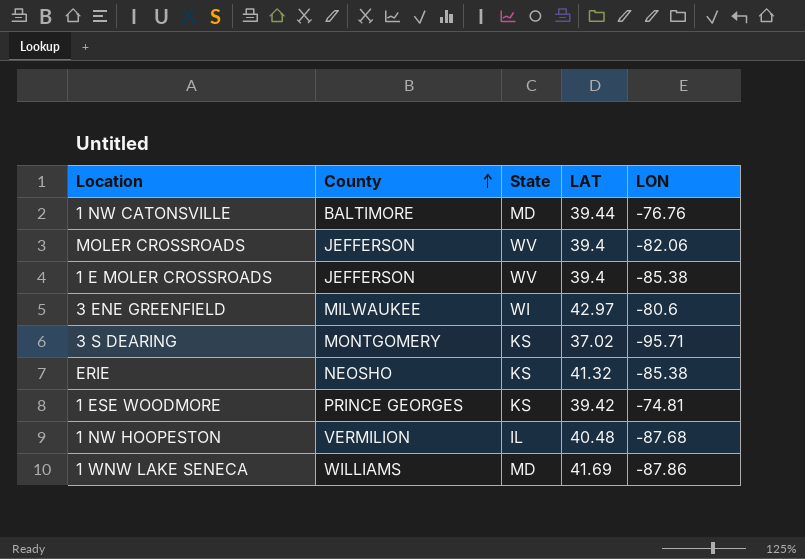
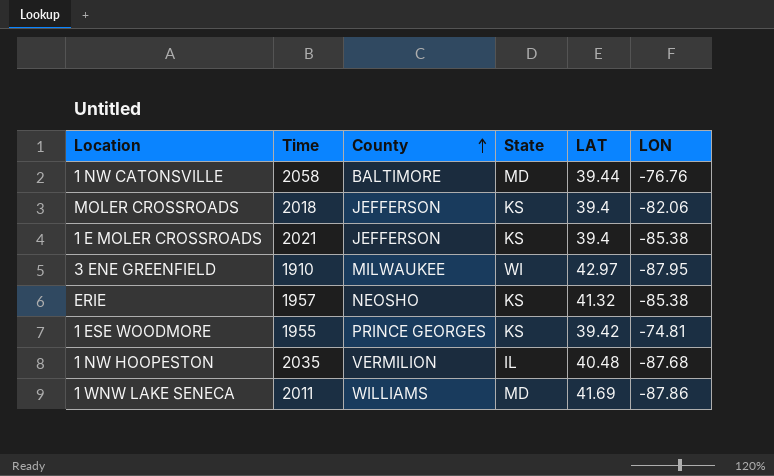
column Time | position: none -> 2
row 3 S DEARING: MONTGOMERY | KS | 37.02 | -95.71 -> none
MOLER CROSSROADS | State: WV -> KS
1 E MOLER CROSSROADS | State: WV -> KS
3 ENE GREENFIELD | LON: -80.6 -> -87.95

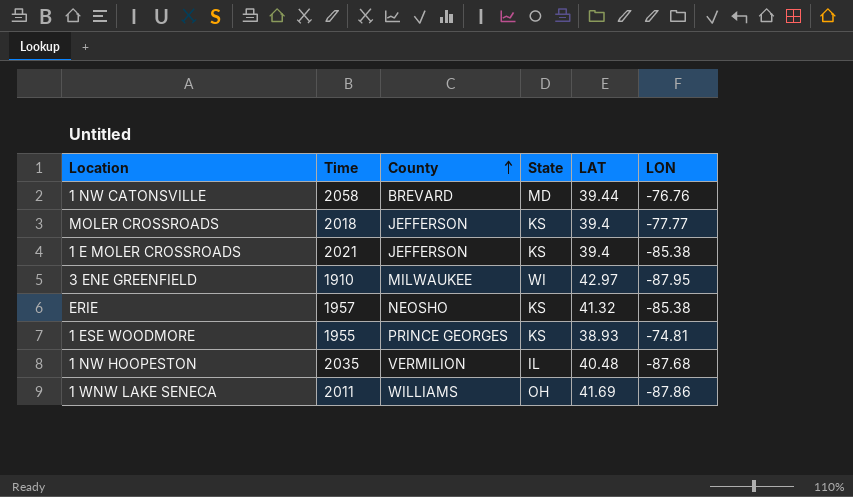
1 NW CATONSVILLE | County: BALTIMORE -> BREVARD
MOLER CROSSROADS | LON: -82.06 -> -77.77
1 ESE WOODMORE | LAT: 39.42 -> 38.93
1 WNW LAKE SENECA | State: MD -> OH

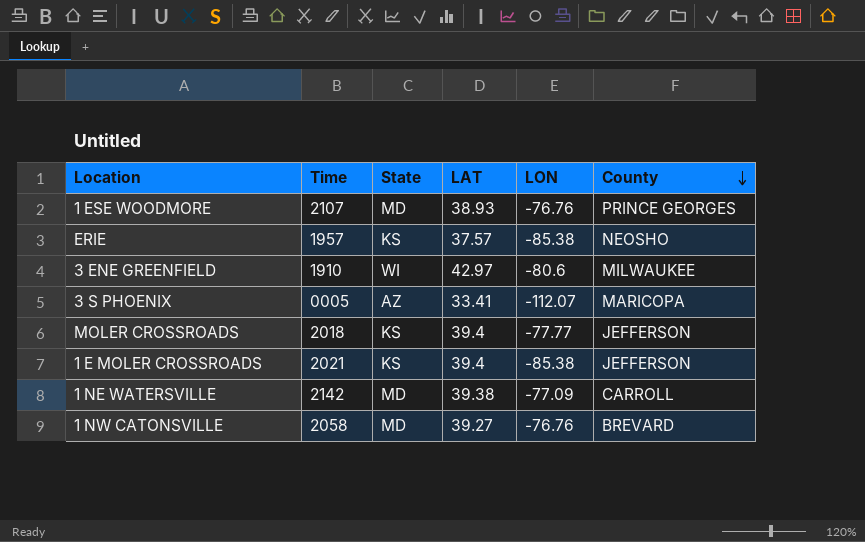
row order: County ascending -> County descending
column County | position: 3 -> 6
row 1 NW HOOPESTON: 2035 | VERMILION | IL | 40.48 | -87.68 -> none
row 1 WNW LAKE SENECA: 2011 | WILLIAMS | OH | 41.69 | -87.86 -> none
1 ESE WOODMORE | Time: 1955 -> 2107
1 ESE WOODMORE | State: KS -> MD
1 ESE WOODMORE | LON: -74.81 -> -76.76
ERIE | LAT: 41.32 -> 37.57
3 ENE GREENFIELD | LON: -87.95 -> -80.6
row 3 S PHOENIX: none -> 0005 | AZ | 33.41 | -112.07 | MARICOPA
row 1 NE WATERSVILLE: none -> 2142 | MD | 39.38 | -77.09 | CARROLL
1 NW CATONSVILLE | LAT: 39.44 -> 39.27

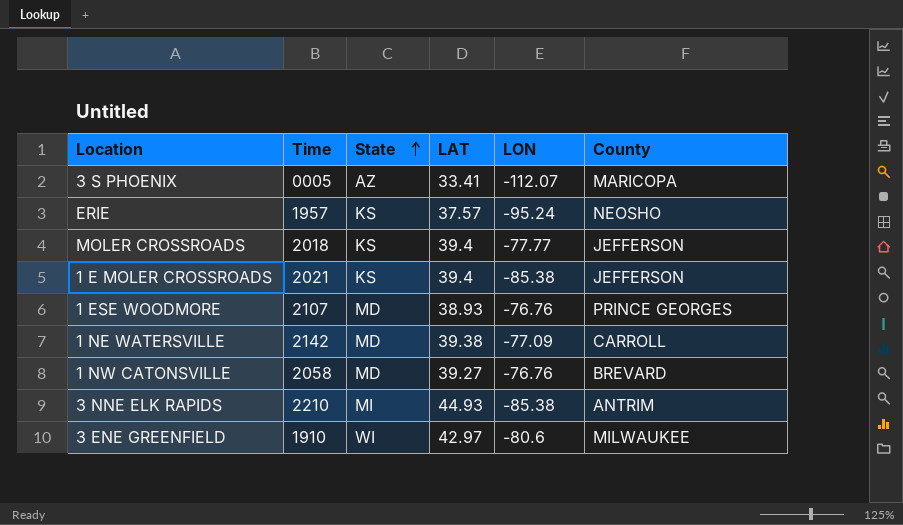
row order: County descending -> State ascending
ERIE | LON: -85.38 -> -95.24
row 3 NNE ELK RAPIDS: none -> 2210 | MI | 44.93 | -85.38 | ANTRIM

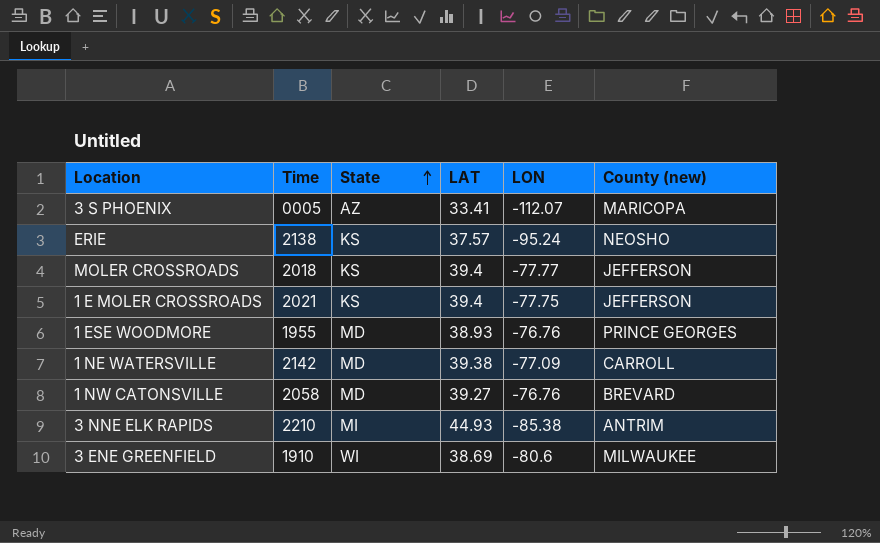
column name: County -> County (new)
ERIE | Time: 1957 -> 2138
1 E MOLER CROSSROADS | LON: -85.38 -> -77.75
1 ESE WOODMORE | Time: 2107 -> 1955
3 ENE GREENFIELD | LAT: 42.97 -> 38.69

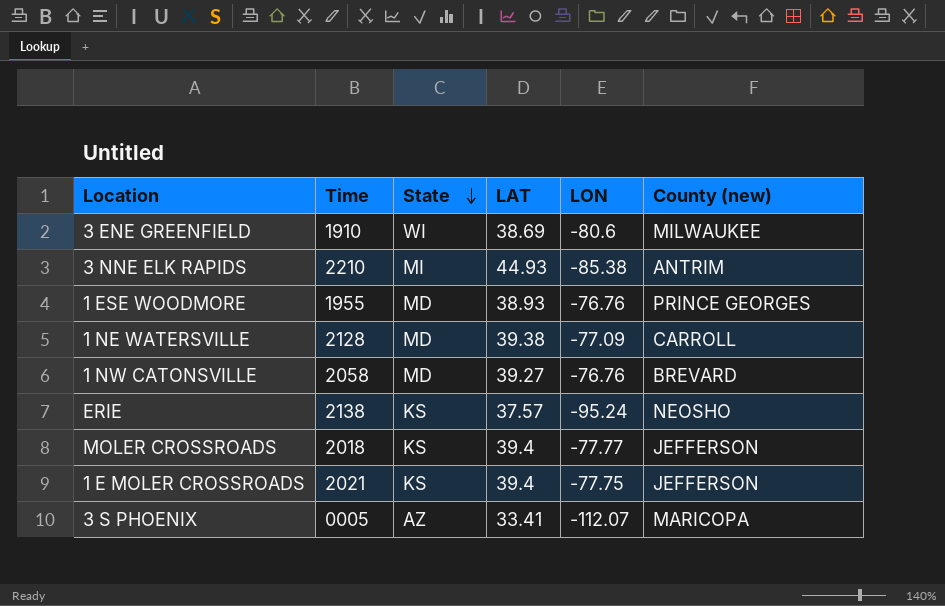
row order: State ascending -> State descending
1 NE WATERSVILLE | Time: 2142 -> 2128

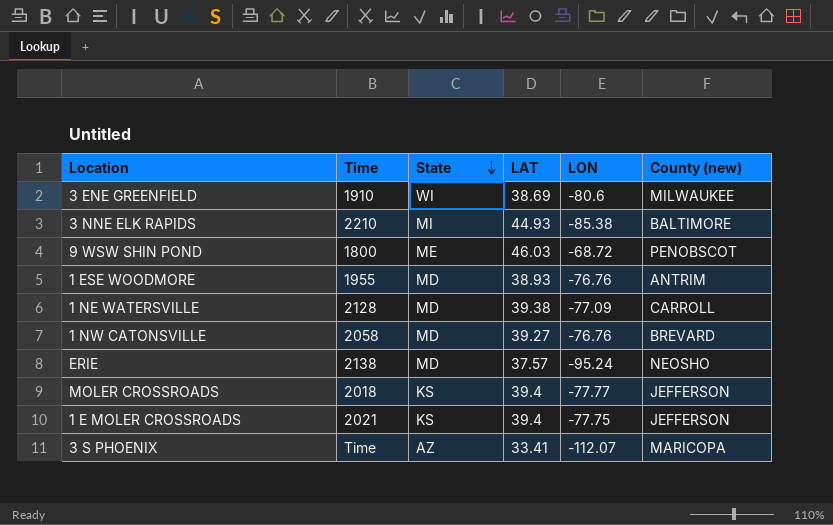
3 NNE ELK RAPIDS | County (new): ANTRIM -> BALTIMORE
row 9 WSW SHIN POND: none -> 1800 | ME | 46.03 | -68.72 | PENOBSCOT
1 ESE WOODMORE | County (new): PRINCE GEORGES -> ANTRIM
ERIE | State: KS -> MD
3 S PHOENIX | Time: 0005 -> Time

